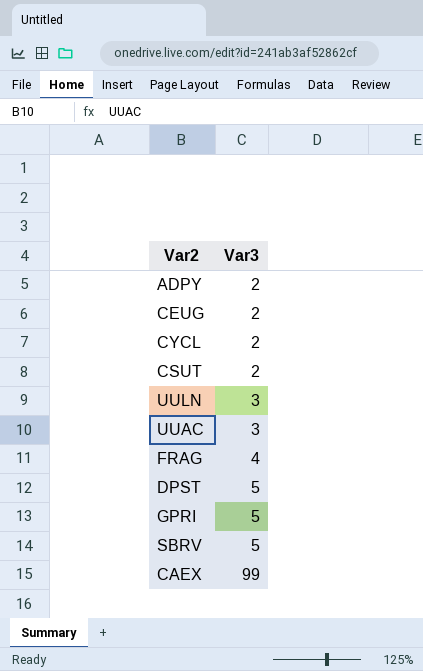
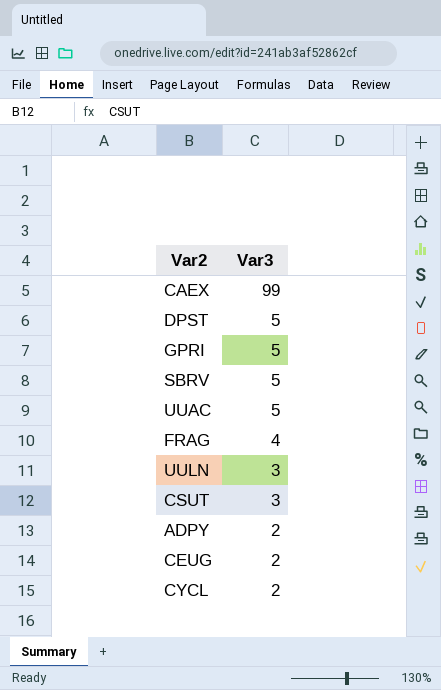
row order: Var3 ascending -> Var3 descending
UUAC | Var3: 3 -> 5
CSUT | Var3: 2 -> 3

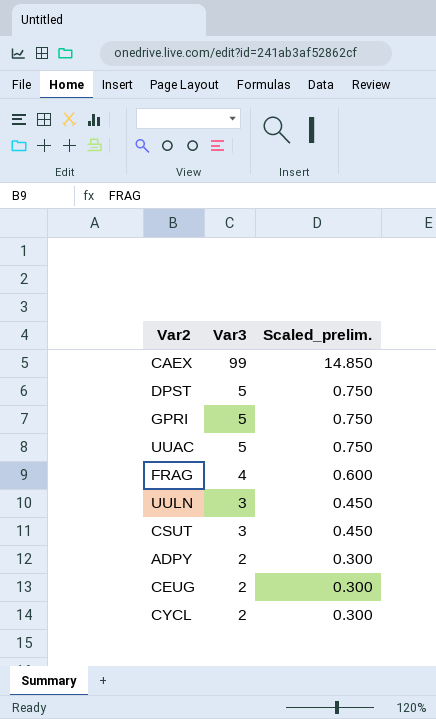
column Scaled_prelim. | formula: none -> [Var3] * 0.15
row SBRV: 5 -> none

